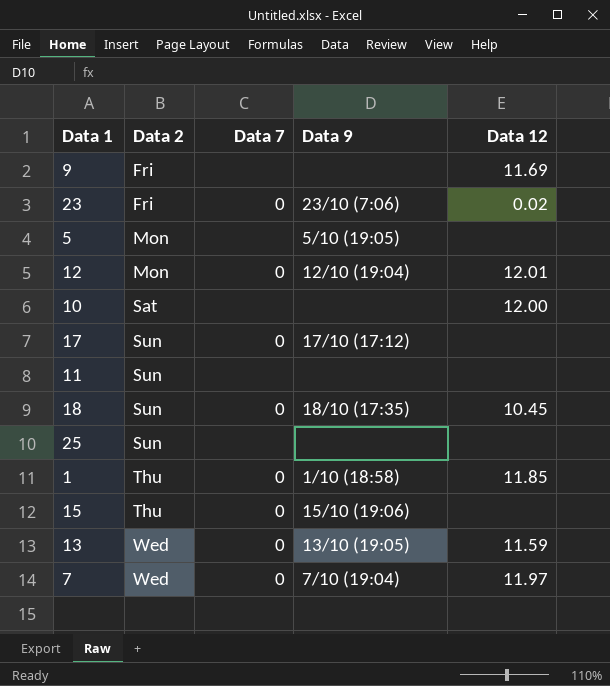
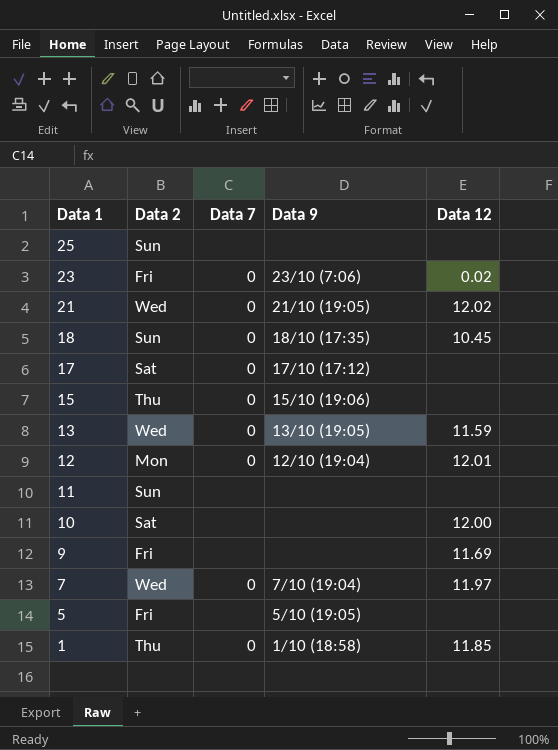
row order: Data 2 ascending -> Data 1 descending
row 21: none -> Wed | 0 | 21/10 (19:05) | 12.02
17 | Data 2: Sun -> Sat
5 | Data 2: Mon -> Fri

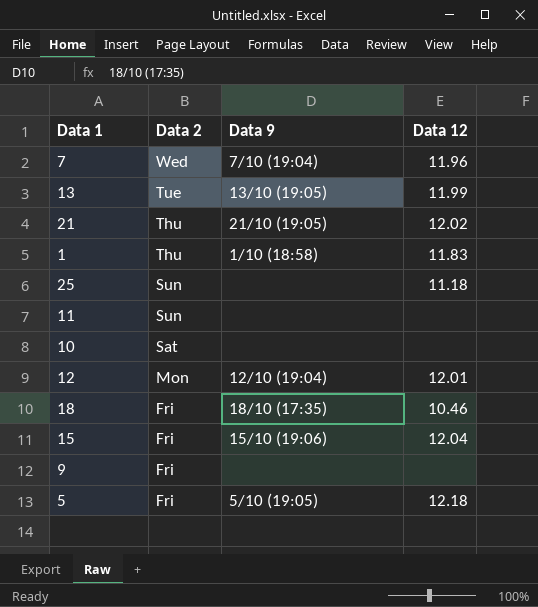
row order: Data 1 descending -> Data 2 descending
column Data 7 | position: 3 -> none
row 23: Fri | 0 | 23/10 (7:06) | 0.02 -> none
row 17: Sat | 0 | 17/10 (17:12) | none -> none
7 | Data 12: 11.97 -> 11.96
13 | Data 2: Wed -> Tue
13 | Data 12: 11.59 -> 11.99
21 | Data 2: Wed -> Thu
1 | Data 12: 11.85 -> 11.83
25 | Data 12: none -> 11.18
10 | Data 12: 12.00 -> none
18 | Data 2: Sun -> Fri
18 | Data 12: 10.45 -> 10.46
15 | Data 2: Thu -> Fri
15 | Data 12: none -> 12.04
9 | Data 12: 11.69 -> none
5 | Data 12: none -> 12.18

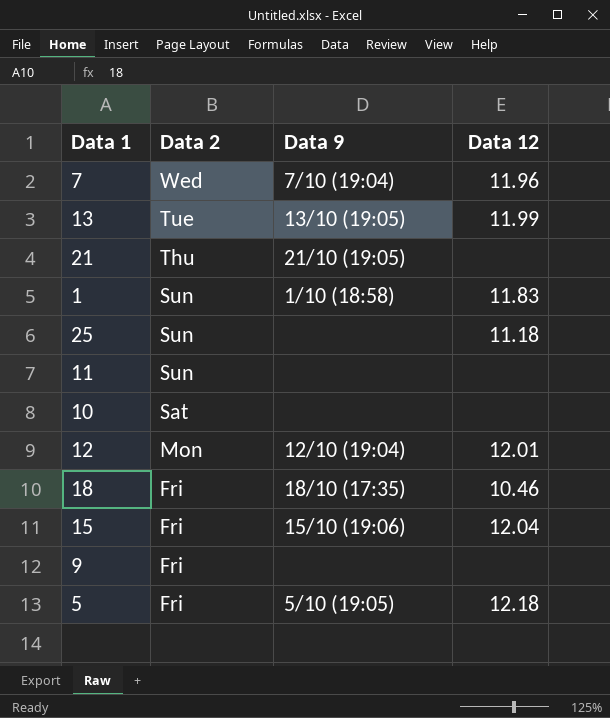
21 | Data 12: 12.02 -> none
1 | Data 2: Thu -> Sun

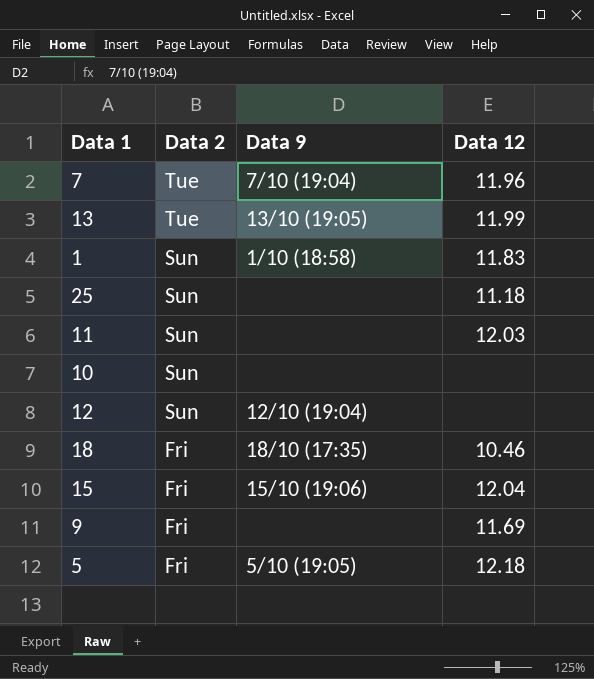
row 21: Thu | 21/10 (19:05) | none -> none
7 | Data 2: Wed -> Tue
11 | Data 12: none -> 12.03
10 | Data 2: Sat -> Sun
12 | Data 2: Mon -> Sun
12 | Data 12: 12.01 -> none
9 | Data 12: none -> 11.69

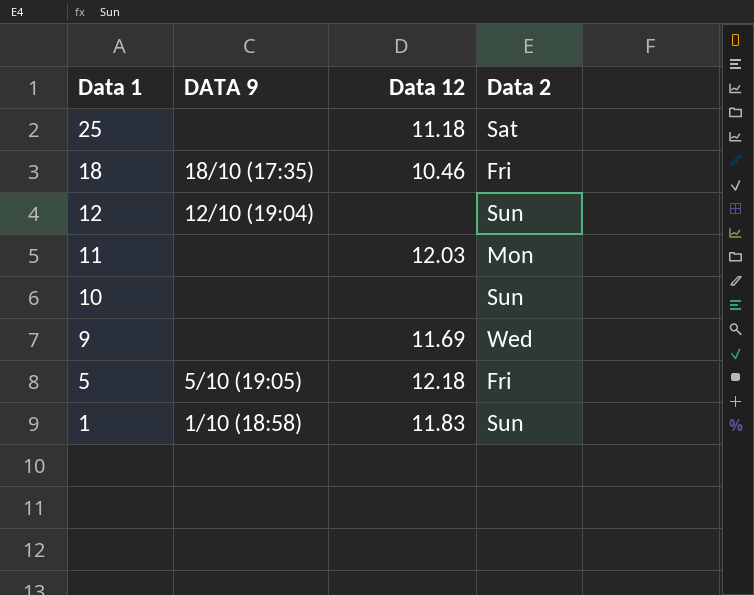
row order: Data 2 descending -> Data 1 descending
column name: Data 9 -> DATA 9
column Data 2 | position: 2 -> 4
row 7: Tue | 7/10 (19:04) | 11.96 -> none
row 13: Tue | 13/10 (19:05) | 11.99 -> none
row 15: Fri | 15/10 (19:06) | 12.04 -> none
25 | Data 2: Sun -> Sat
11 | Data 2: Sun -> Mon
9 | Data 2: Fri -> Wed

